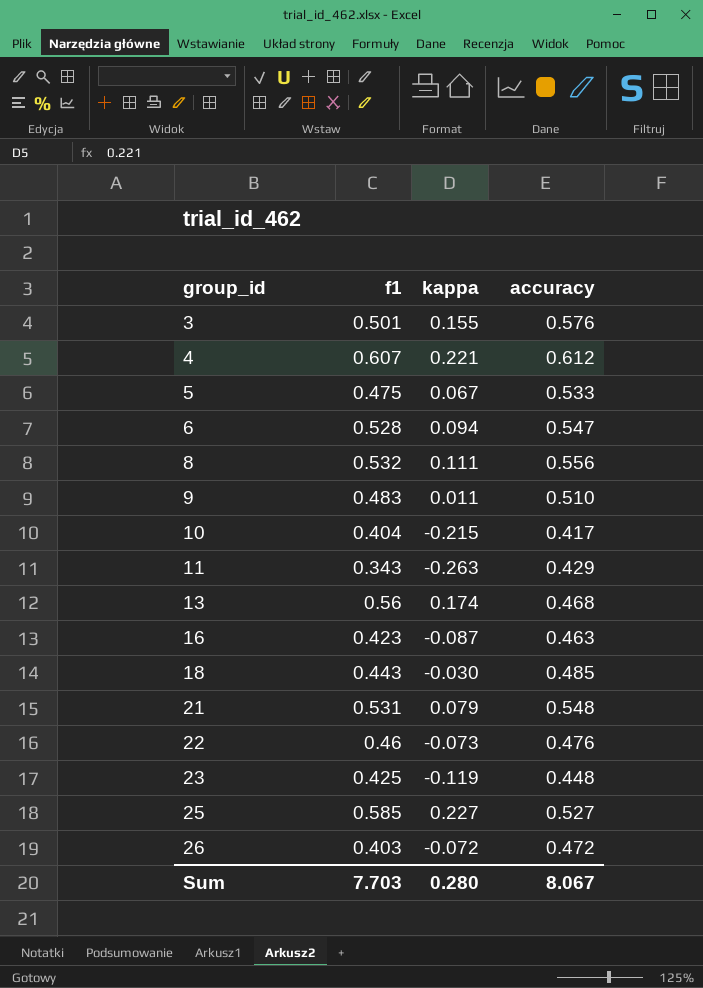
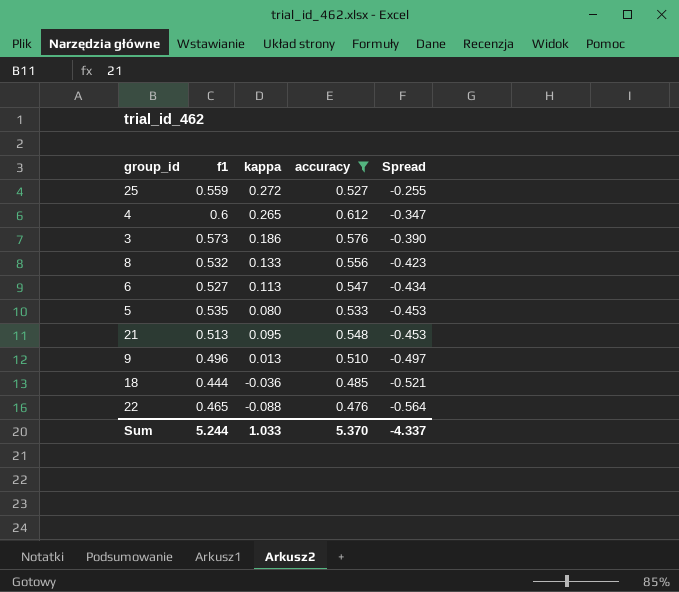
filter: none -> accuracy >= 0.476
row order: group_id ascending -> Spread descending
column Spread | formula: none -> [kappa] - [accuracy]
25 | f1: 0.585 -> 0.559
25 | kappa: 0.227 -> 0.272
4 | f1: 0.607 -> 0.6
4 | kappa: 0.221 -> 0.265
3 | f1: 0.501 -> 0.573
3 | kappa: 0.155 -> 0.186
8 | kappa: 0.111 -> 0.133
6 | f1: 0.528 -> 0.527
6 | kappa: 0.094 -> 0.113
5 | f1: 0.475 -> 0.535
5 | kappa: 0.067 -> 0.080
21 | f1: 0.531 -> 0.513
21 | kappa: 0.079 -> 0.095
9 | f1: 0.483 -> 0.496
9 | kappa: 0.011 -> 0.013
18 | f1: 0.443 -> 0.444
18 | kappa: -0.030 -> -0.036
22 | f1: 0.46 -> 0.465
22 | kappa: -0.073 -> -0.088
Sum | f1: 7.703 -> 5.244
Sum | kappa: 0.280 -> 1.033
Sum | accuracy: 8.067 -> 5.370

